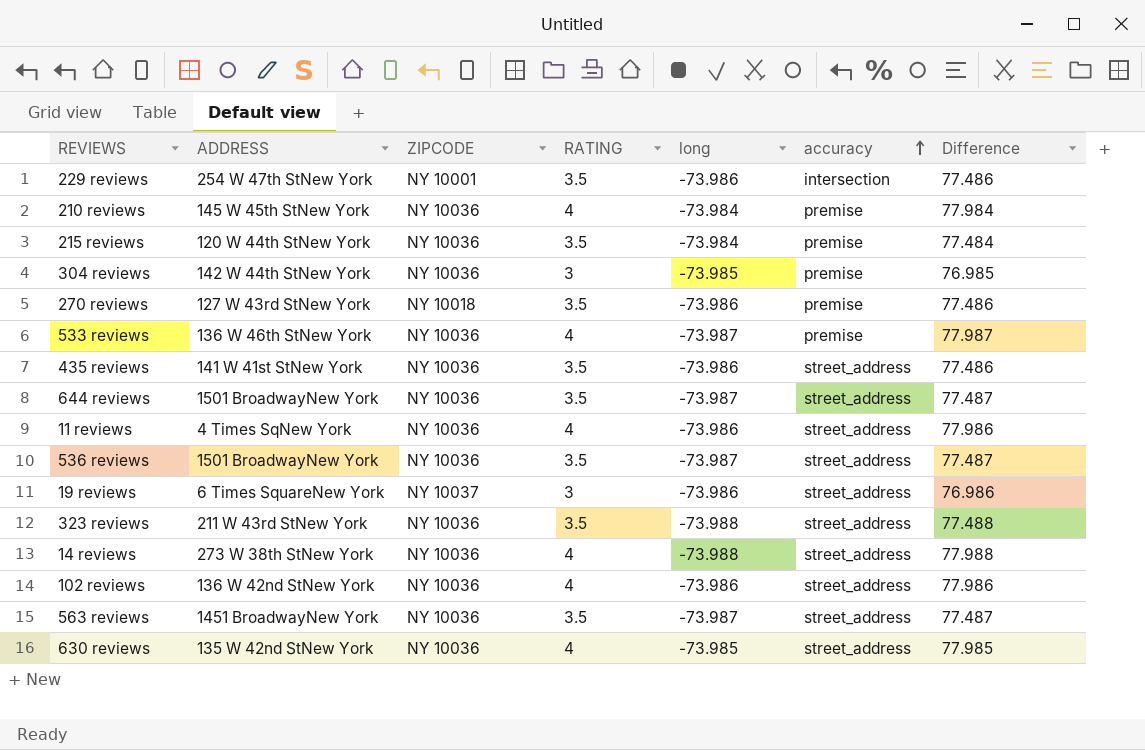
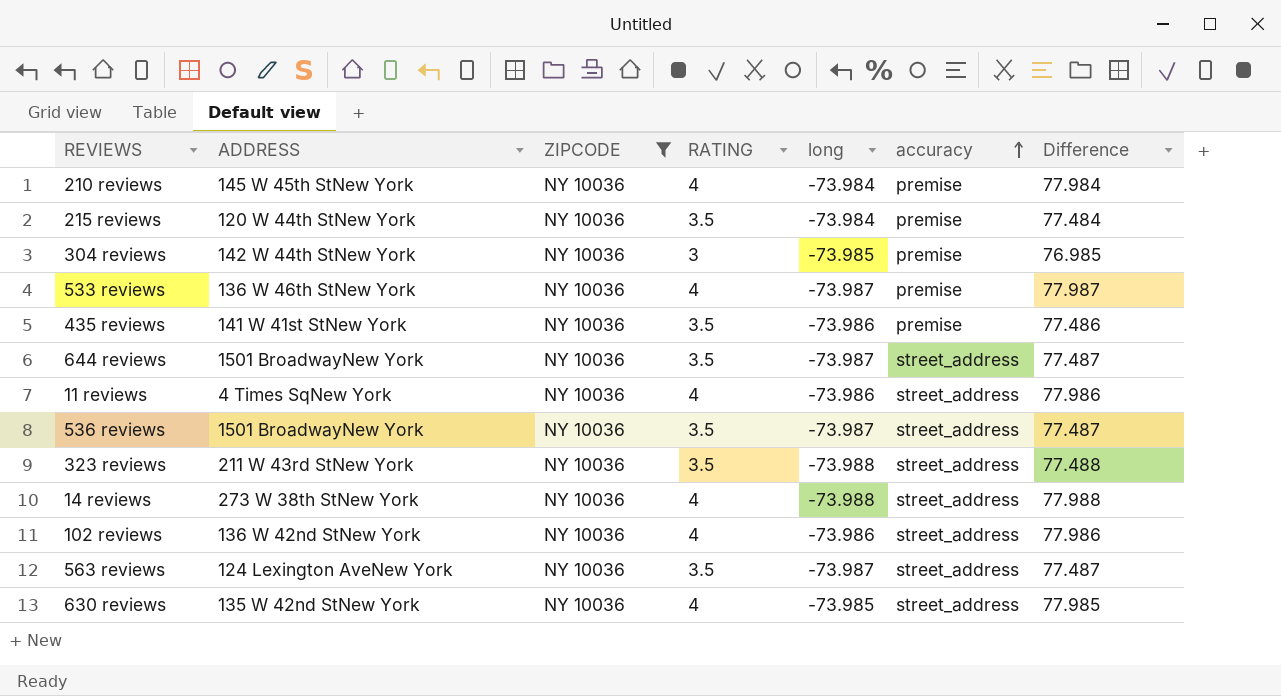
filter: none -> ZIPCODE = NY 10036
435 reviews | accuracy: street_address -> premise
563 reviews | ADDRESS: 1451 BroadwayNew York -> 124 Lexington AveNew York

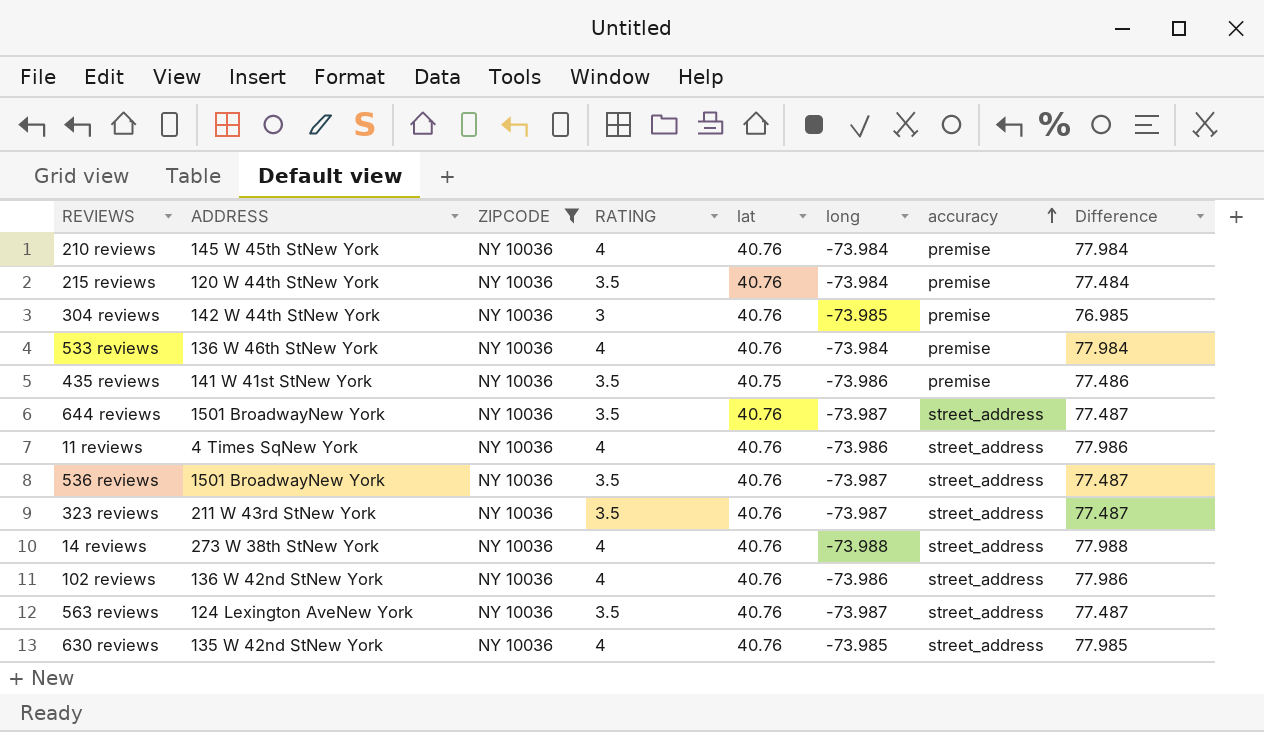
column lat | position: none -> 5
533 reviews | long: -73.987 -> -73.984
533 reviews | Difference: 77.987 -> 77.984
323 reviews | long: -73.988 -> -73.987
323 reviews | Difference: 77.488 -> 77.487

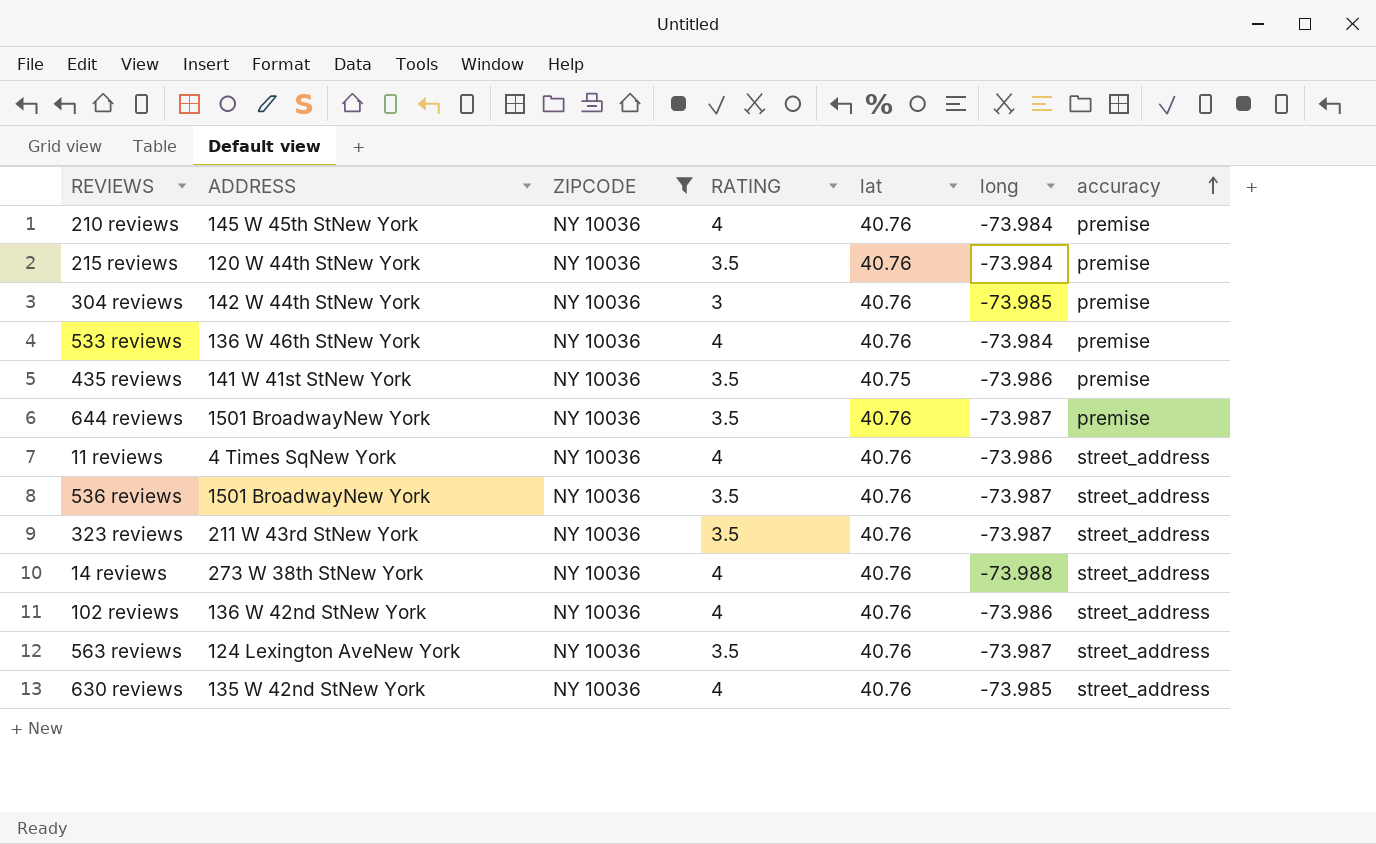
column Difference | formula: [RATING] - [long] -> none
644 reviews | accuracy: street_address -> premise

